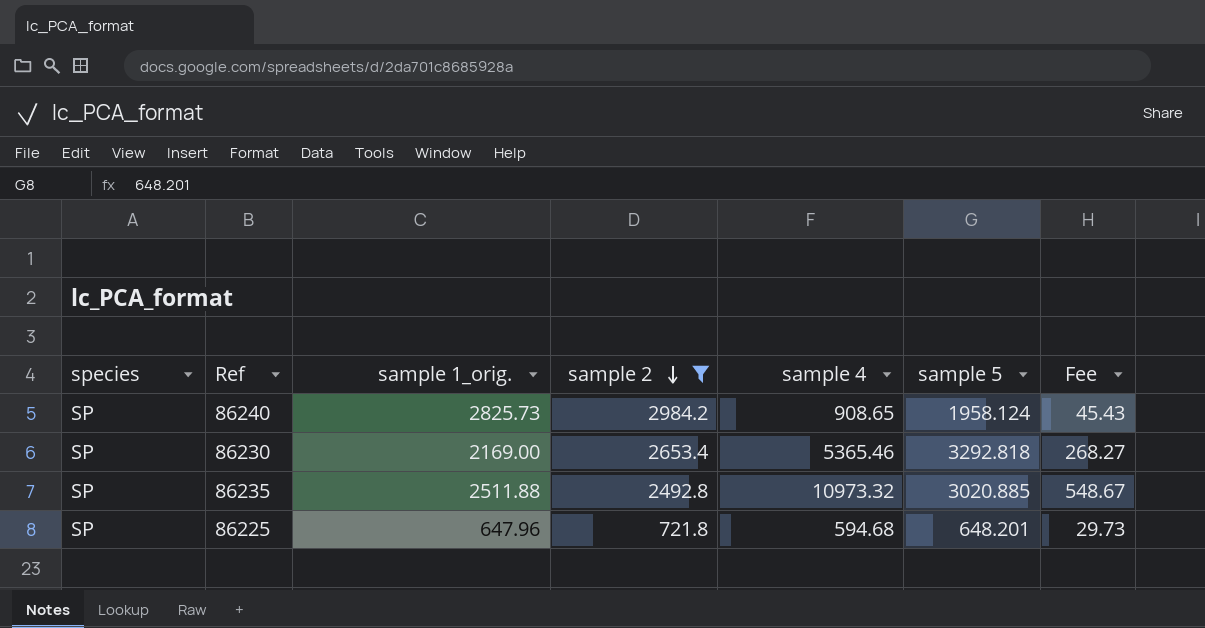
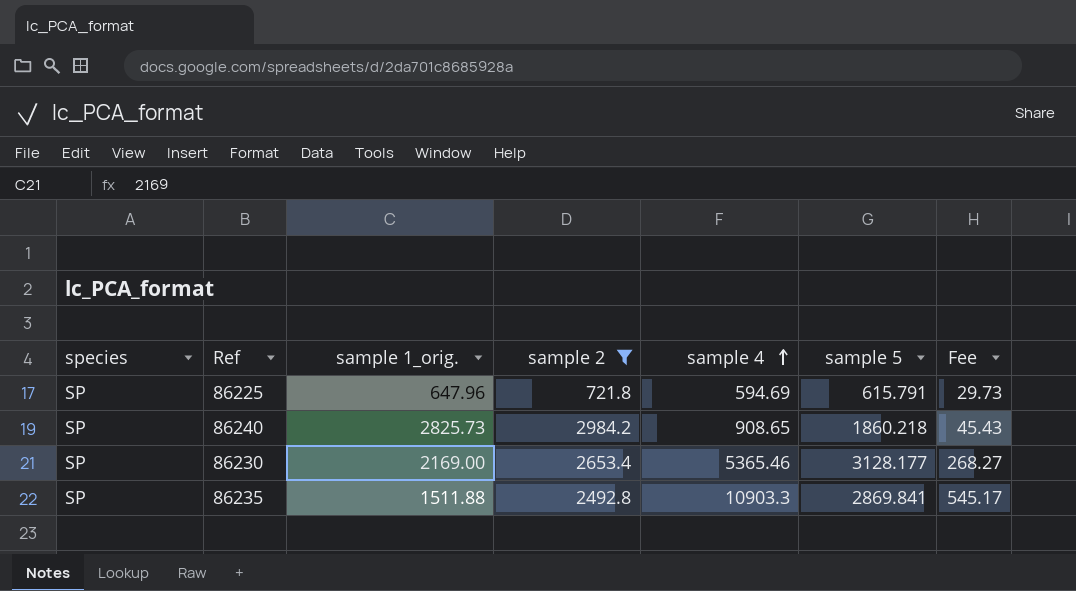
row order: sample 2 descending -> sample 4 ascending
86225 | sample 4: 594.68 -> 594.69
86225 | sample 5: 648.201 -> 615.791
86240 | sample 5: 1958.124 -> 1860.218
86230 | sample 5: 3292.818 -> 3128.177
86235 | sample 1_orig.: 2511.88 -> 1511.88
86235 | sample 4: 10973.32 -> 10903.3
86235 | sample 5: 3020.885 -> 2869.841
86235 | Fee: 548.67 -> 545.17

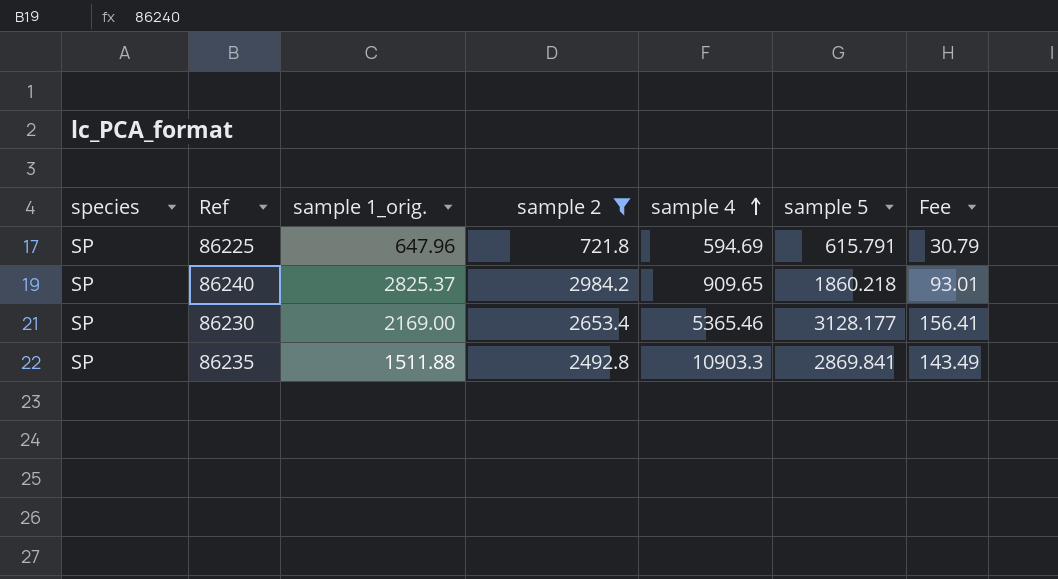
column Fee | formula: [sample 4] * 0.05 -> [sample 5] * 0.05
86240 | sample 1_orig.: 2825.73 -> 2825.37
86240 | sample 4: 908.65 -> 909.65

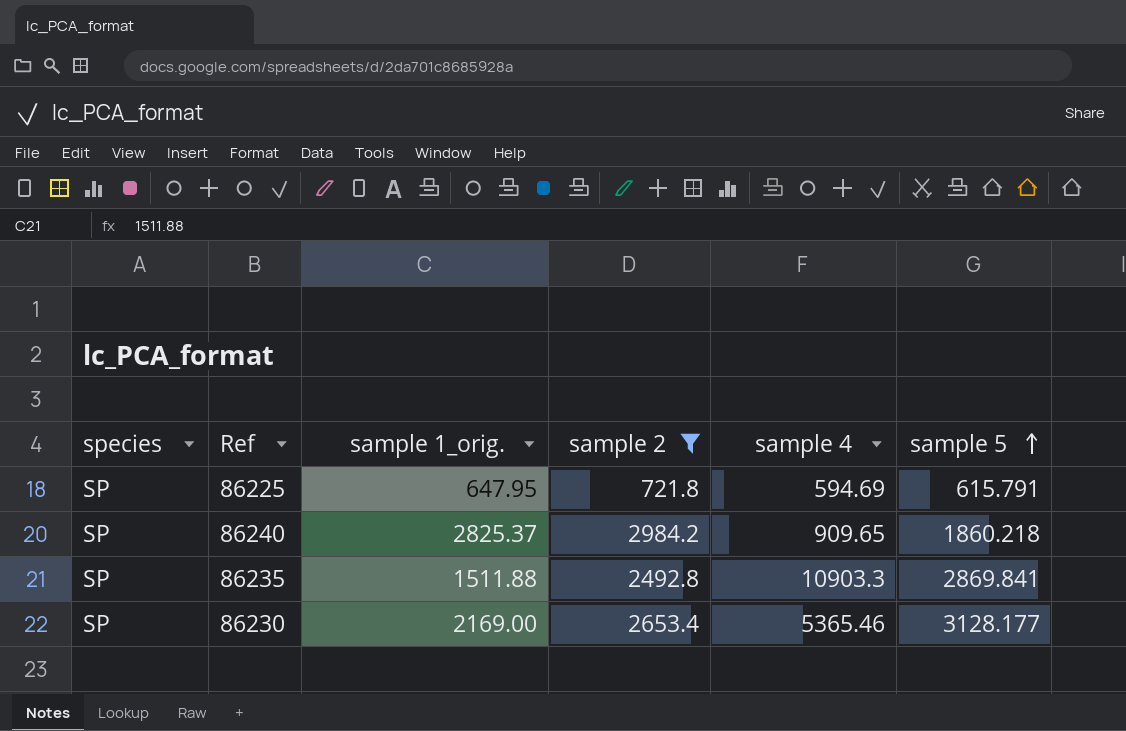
row order: sample 4 ascending -> sample 5 ascending
column Fee | formula: [sample 5] * 0.05 -> none
86225 | sample 1_orig.: 647.96 -> 647.95

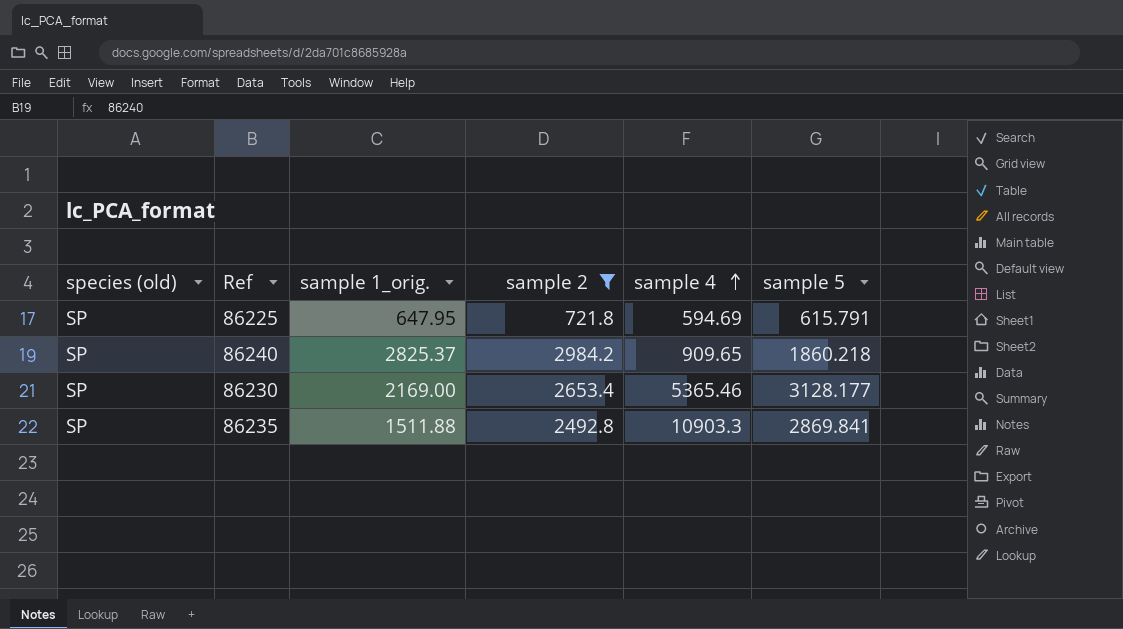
row order: sample 5 ascending -> sample 4 ascending
column name: species -> species (old)

